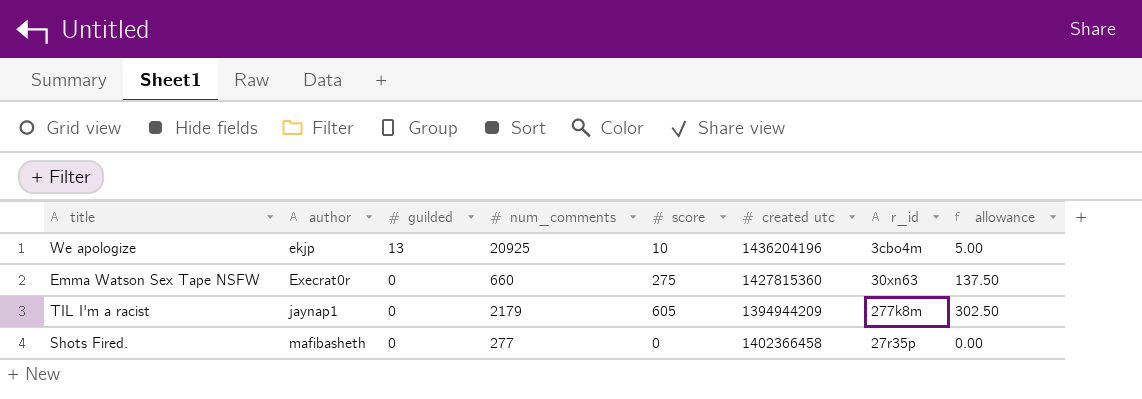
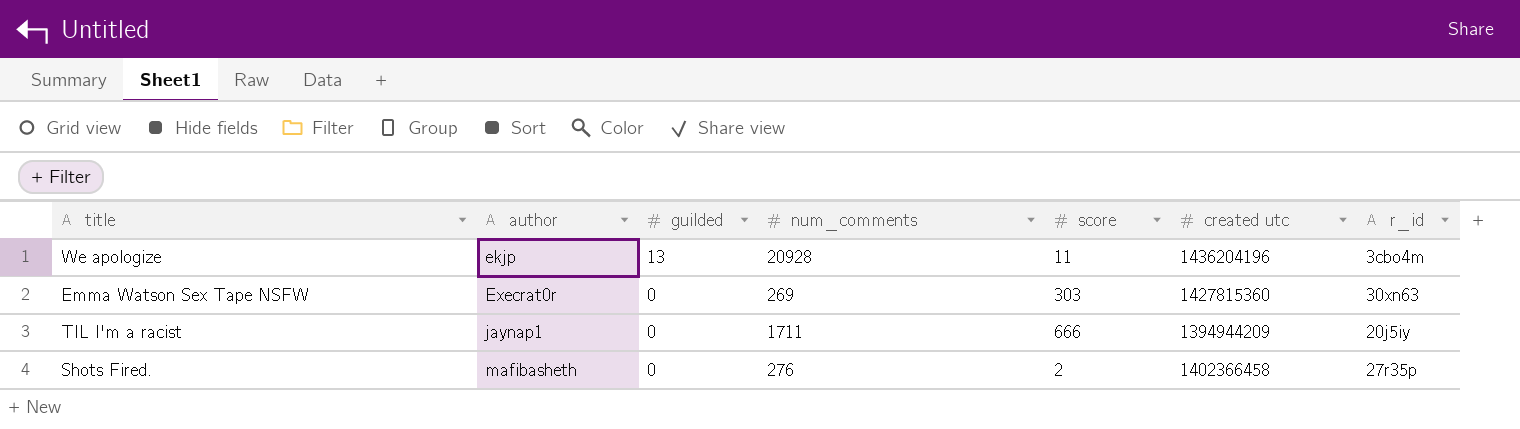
column allowance | formula: [score] * 0.5 -> none
We apologize | num_comments: 20925 -> 20928
We apologize | score: 10 -> 11
Emma Watson Sex Tape NSFW | num_comments: 660 -> 269
Emma Watson Sex Tape NSFW | score: 275 -> 303
TIL I'm a racist | num_comments: 2179 -> 1711
TIL I'm a racist | score: 605 -> 666
TIL I'm a racist | r_id: 277k8m -> 20j5iy
Shots Fired. | num_comments: 277 -> 276
Shots Fired. | score: 0 -> 2

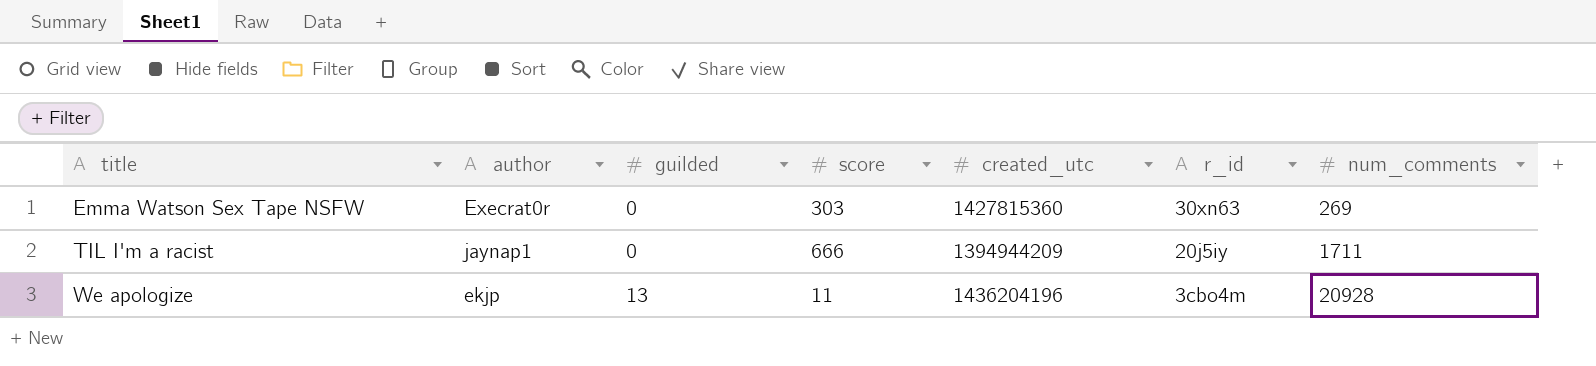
row order: author ascending -> title ascending
column name: created utc -> created_utc
column num_comments | position: 4 -> 7
row Shots Fired.: mafibasheth | 0 | 276 | 2 | 1402366458 | 27r35p -> none

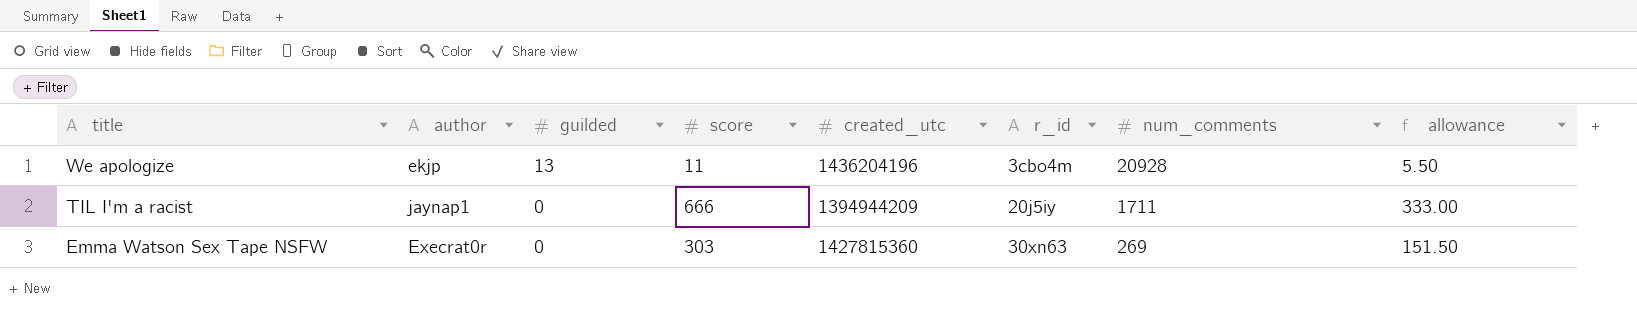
row order: title ascending -> title descending
column allowance | formula: none -> [score] * 0.5

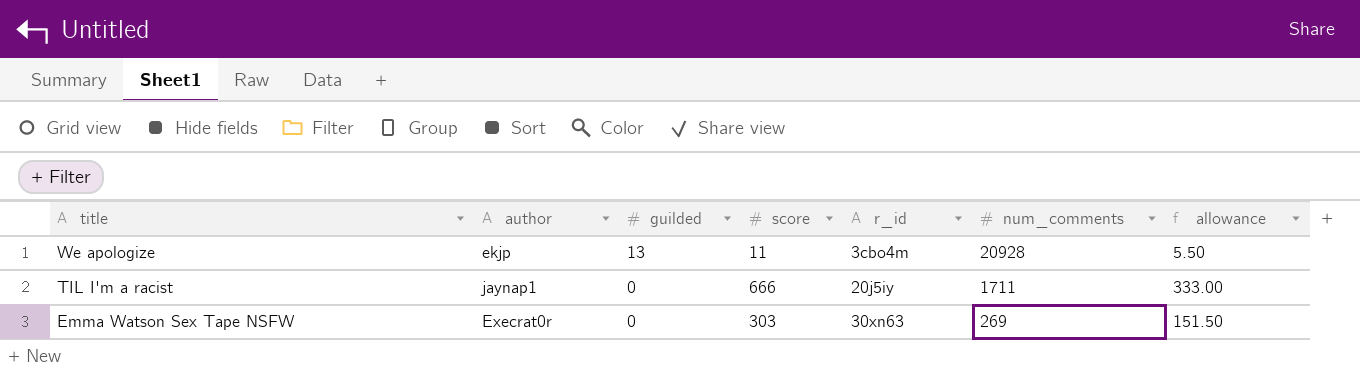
column created_utc | position: 5 -> none

